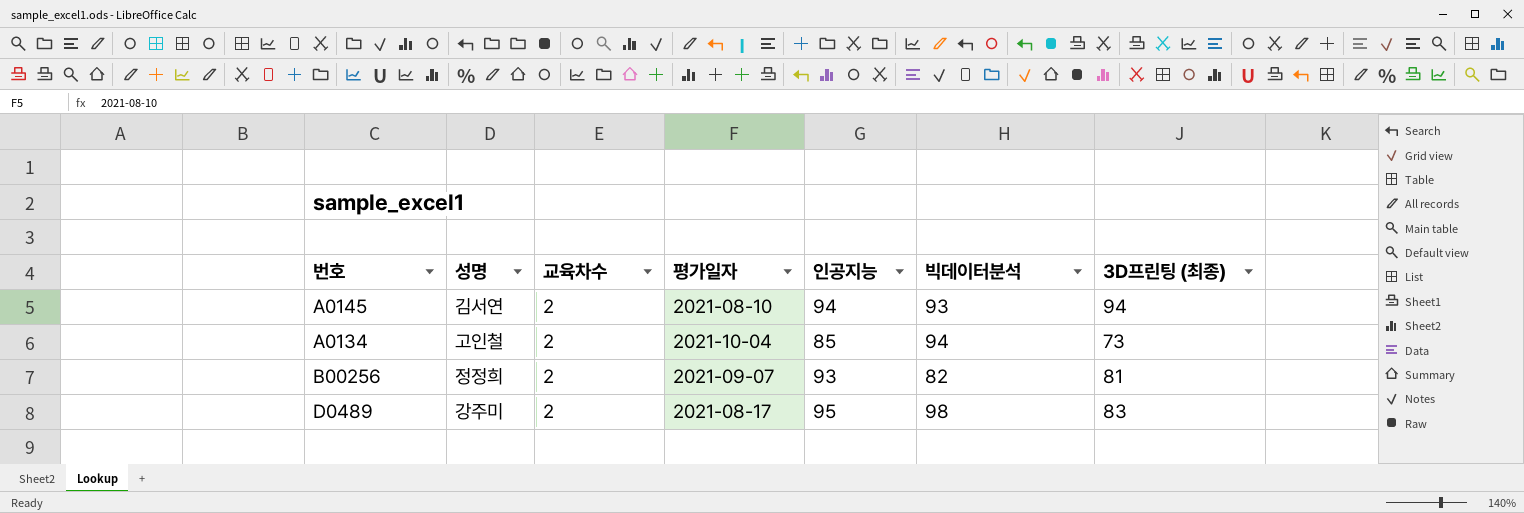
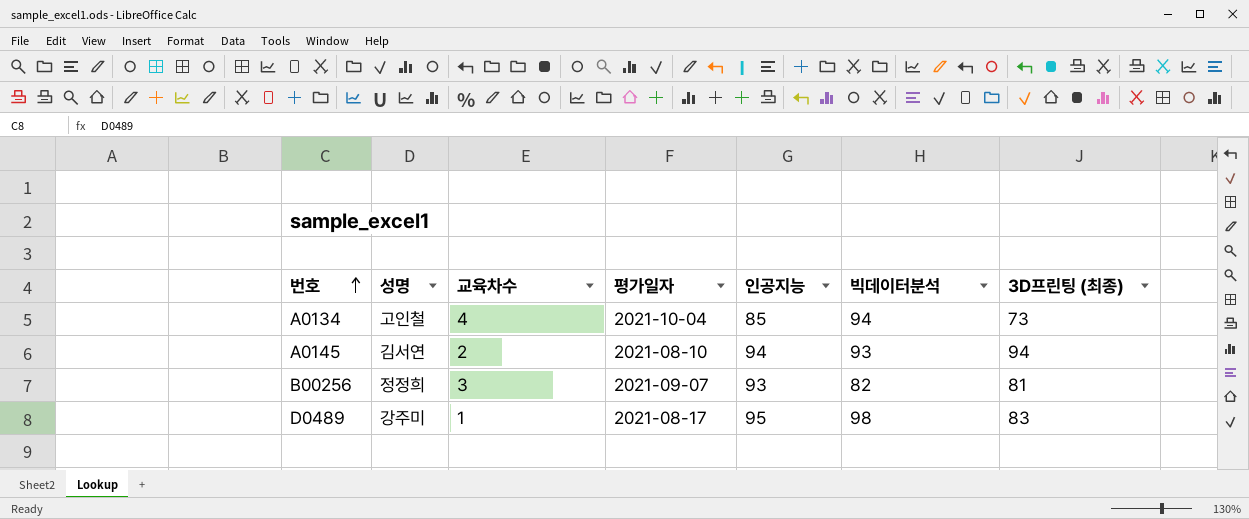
row order: none -> 번호 ascending
A0134 | 교육차수: 2 -> 4
B00256 | 교육차수: 2 -> 3
D0489 | 교육차수: 2 -> 1

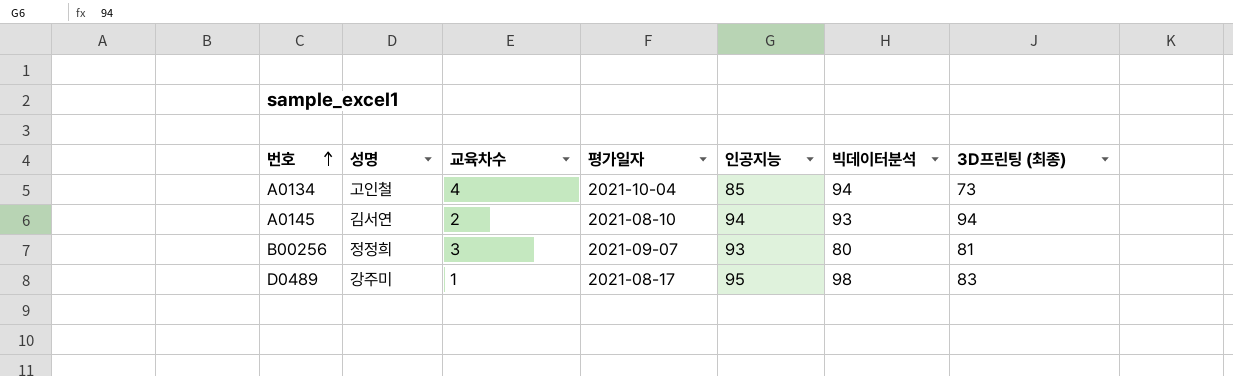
B00256 | 빅데이터분석: 82 -> 80

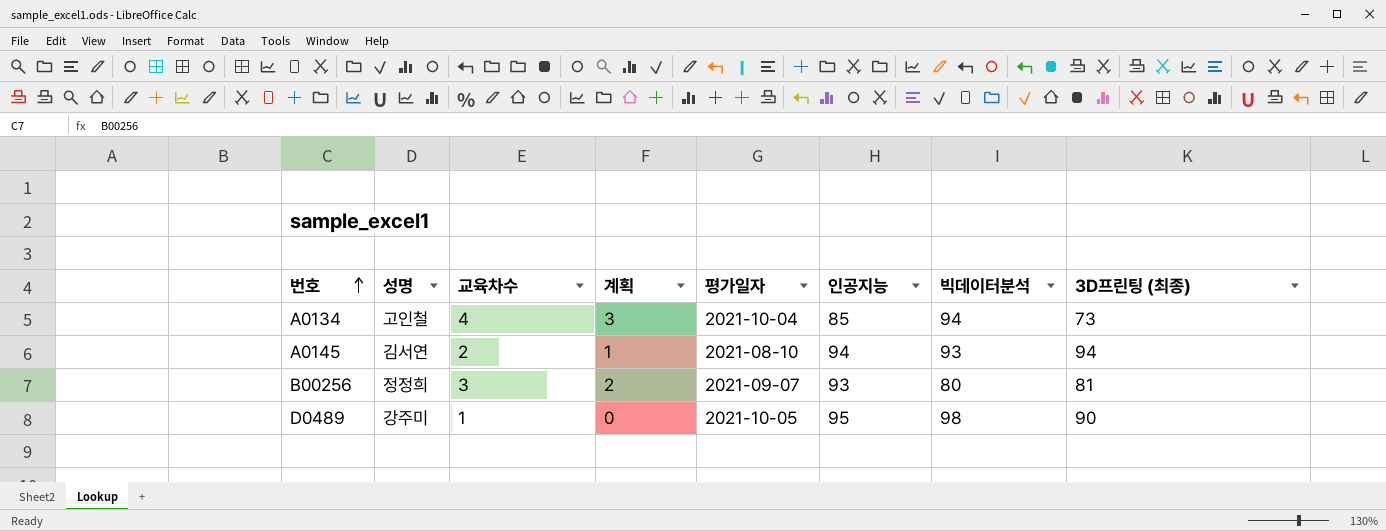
column 계획 | formula: none -> [교육차수] - 1
D0489 | 평가일자: 2021-08-17 -> 2021-10-05
D0489 | 3D프린팅 (최종): 83 -> 90

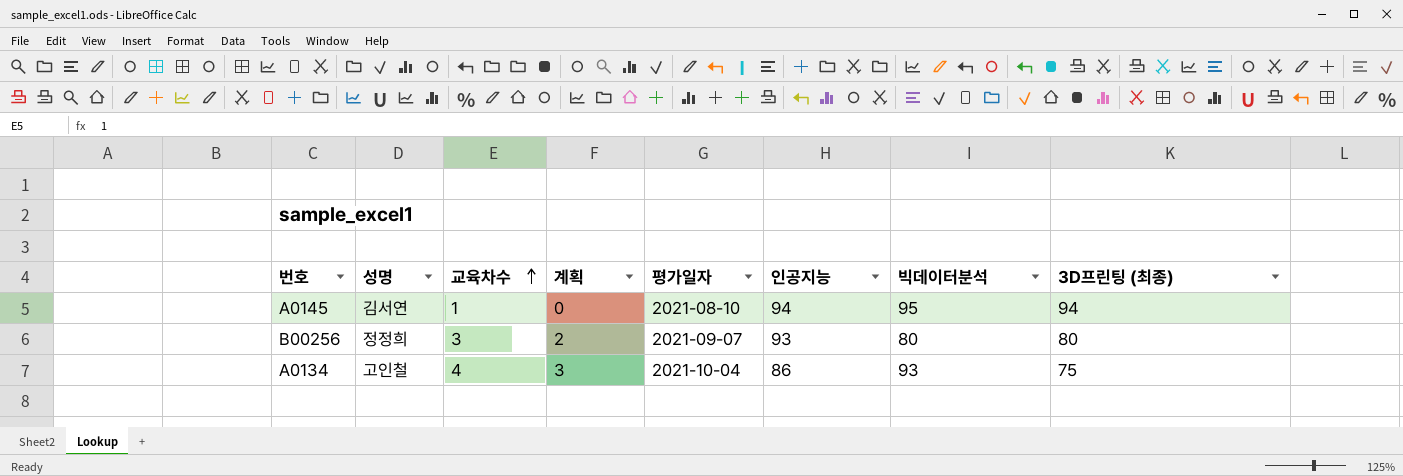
row order: 번호 ascending -> 교육차수 ascending
row D0489: 강주미 | 1 | 0 | 2021-10-05 | 95 | 98 | 90 -> none
A0145 | 교육차수: 2 -> 1
A0145 | 계획: 1 -> 0
A0145 | 빅데이터분석: 93 -> 95
B00256 | 3D프린팅 (최종): 81 -> 80
A0134 | 인공지능: 85 -> 86
A0134 | 빅데이터분석: 94 -> 93
A0134 | 3D프린팅 (최종): 73 -> 75

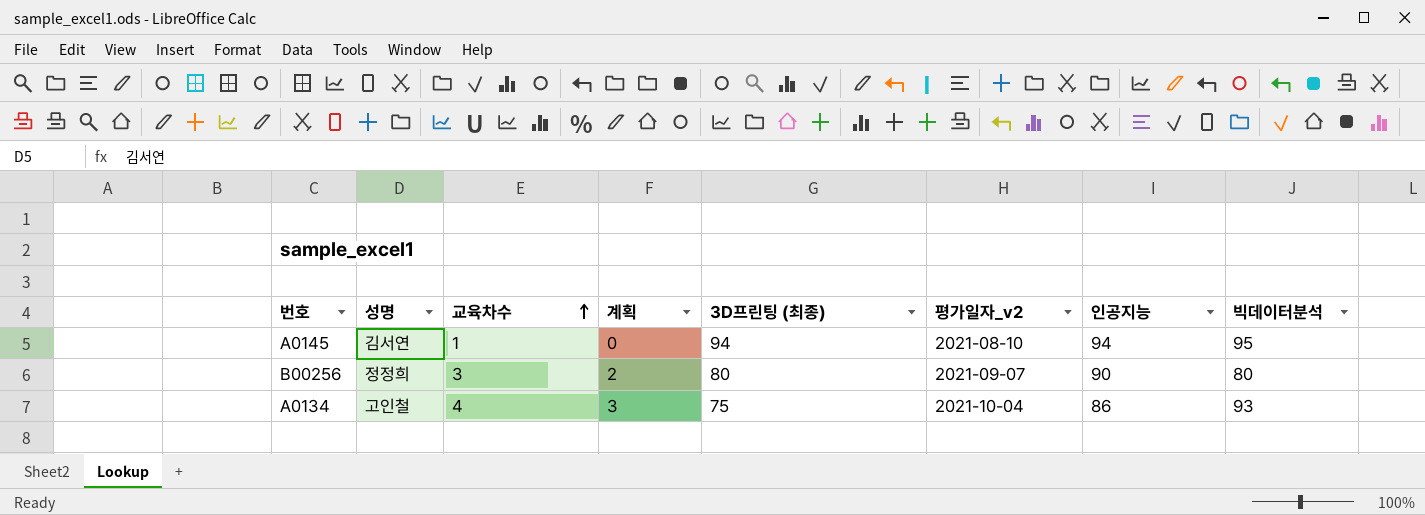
column 3D프린팅 (최종) | position: 8 -> 5
column name: 평가일자 -> 평가일자_v2
B00256 | 인공지능: 93 -> 90

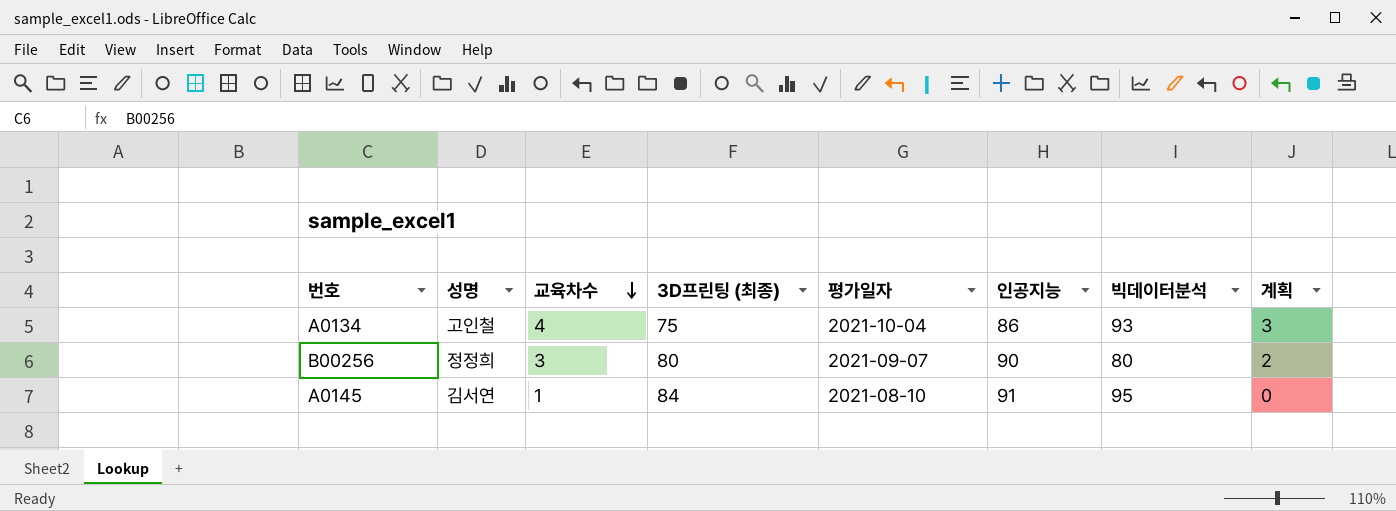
row order: 교육차수 ascending -> 교육차수 descending
column name: 평가일자_v2 -> 평가일자
column 계획 | position: 4 -> 8
A0145 | 3D프린팅 (최종): 94 -> 84
A0145 | 인공지능: 94 -> 91

